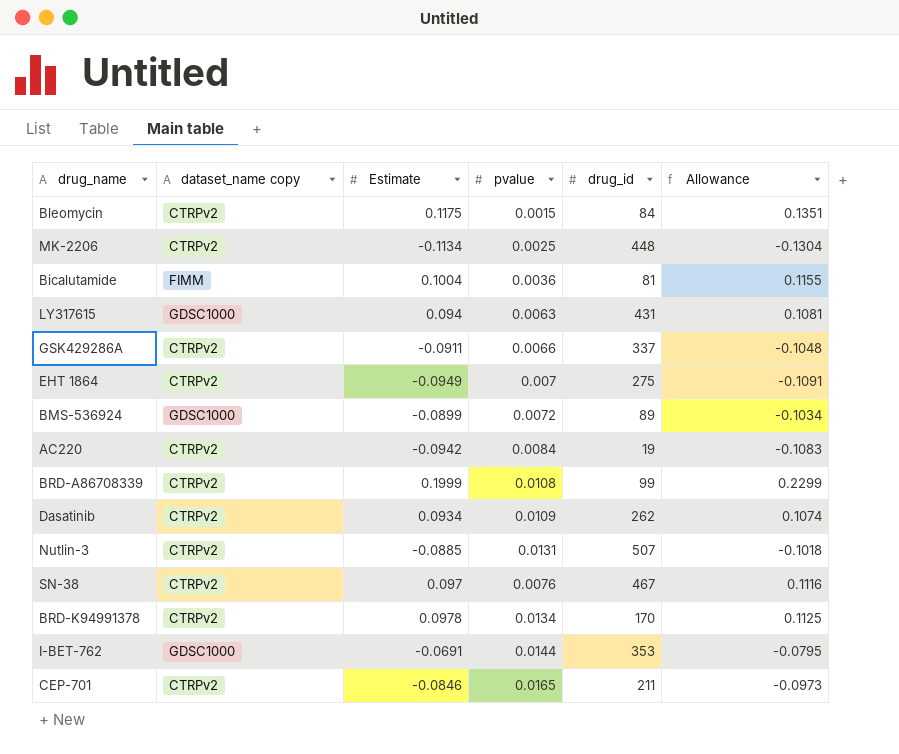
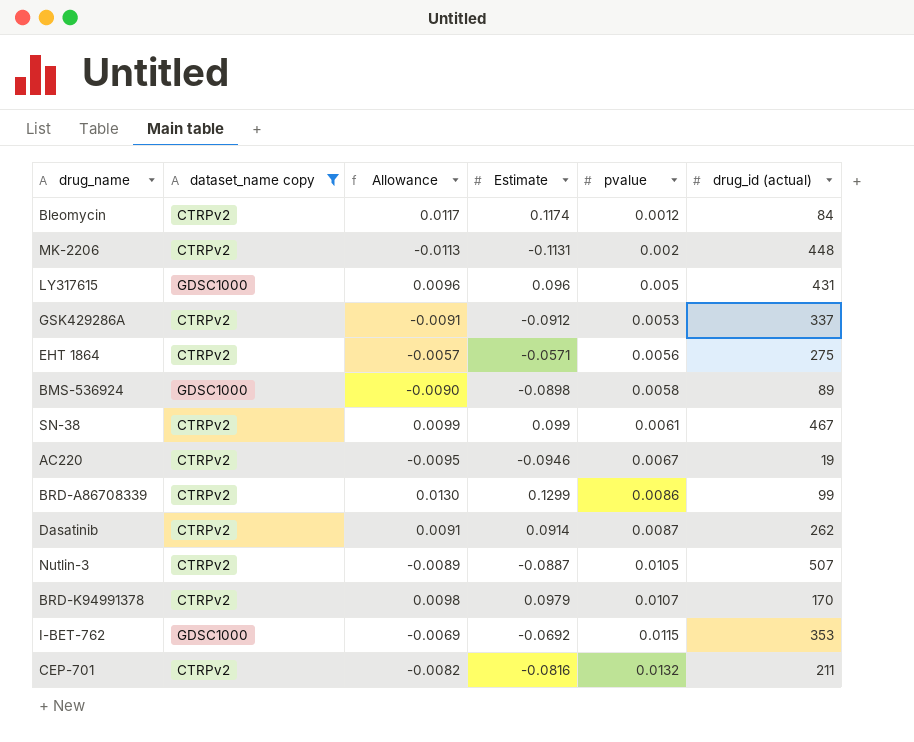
filter: none -> dataset_name copy != FIMM
row order: none -> pvalue ascending
column Allowance | formula: [Estimate] * 1.15 -> [Estimate] * 0.1
column Allowance | position: 6 -> 3
column name: drug_id -> drug_id (actual)
Bleomycin | Estimate: 0.1175 -> 0.1174
Bleomycin | pvalue: 0.0015 -> 0.0012
MK-2206 | Estimate: -0.1134 -> -0.1131
MK-2206 | pvalue: 0.0025 -> 0.002
LY317615 | Estimate: 0.094 -> 0.096
LY317615 | pvalue: 0.0063 -> 0.005
GSK429286A | Estimate: -0.0911 -> -0.0912
GSK429286A | pvalue: 0.0066 -> 0.0053
EHT 1864 | Estimate: -0.0949 -> -0.0571
EHT 1864 | pvalue: 0.007 -> 0.0056
BMS-536924 | Estimate: -0.0899 -> -0.0898
BMS-536924 | pvalue: 0.0072 -> 0.0058
SN-38 | Estimate: 0.097 -> 0.099
SN-38 | pvalue: 0.0076 -> 0.0061
AC220 | Estimate: -0.0942 -> -0.0946
AC220 | pvalue: 0.0084 -> 0.0067
BRD-A86708339 | Estimate: 0.1999 -> 0.1299
BRD-A86708339 | pvalue: 0.0108 -> 0.0086
Dasatinib | Estimate: 0.0934 -> 0.0914
Dasatinib | pvalue: 0.0109 -> 0.0087
Nutlin-3 | Estimate: -0.0885 -> -0.0887
Nutlin-3 | pvalue: 0.0131 -> 0.0105
BRD-K94991378 | Estimate: 0.0978 -> 0.0979
BRD-K94991378 | pvalue: 0.0134 -> 0.0107
I-BET-762 | Estimate: -0.0691 -> -0.0692
I-BET-762 | pvalue: 0.0144 -> 0.0115
CEP-701 | Estimate: -0.0846 -> -0.0816
CEP-701 | pvalue: 0.0165 -> 0.0132

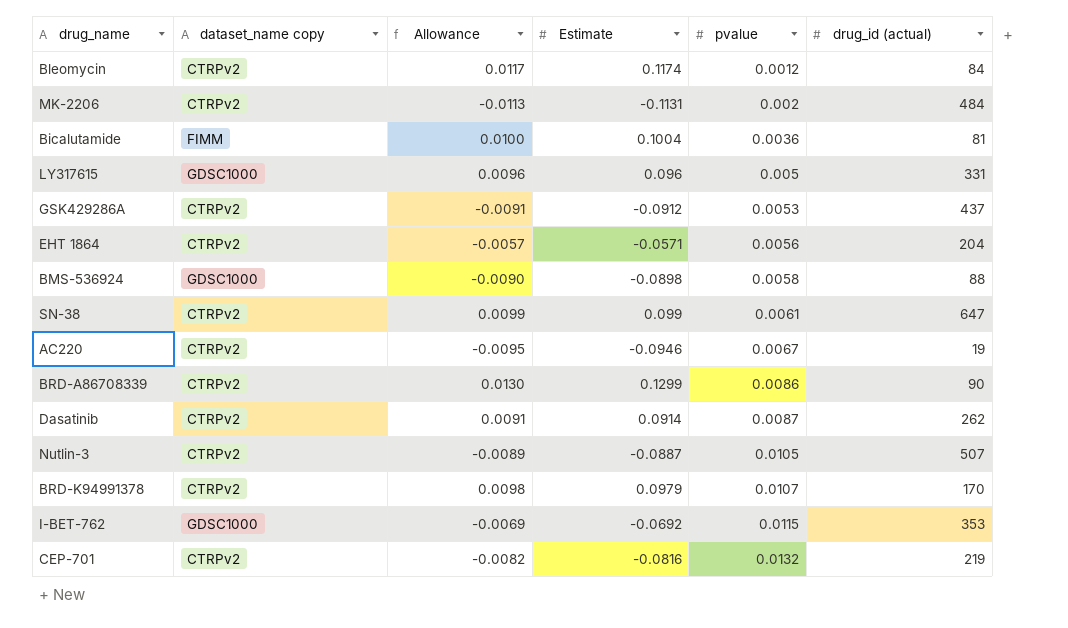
filter: dataset_name copy != FIMM -> none
MK-2206 | drug_id (actual): 448 -> 484
LY317615 | drug_id (actual): 431 -> 331
GSK429286A | drug_id (actual): 337 -> 437
EHT 1864 | drug_id (actual): 275 -> 204
BMS-536924 | drug_id (actual): 89 -> 88
SN-38 | drug_id (actual): 467 -> 647
BRD-A86708339 | drug_id (actual): 99 -> 90
CEP-701 | drug_id (actual): 211 -> 219

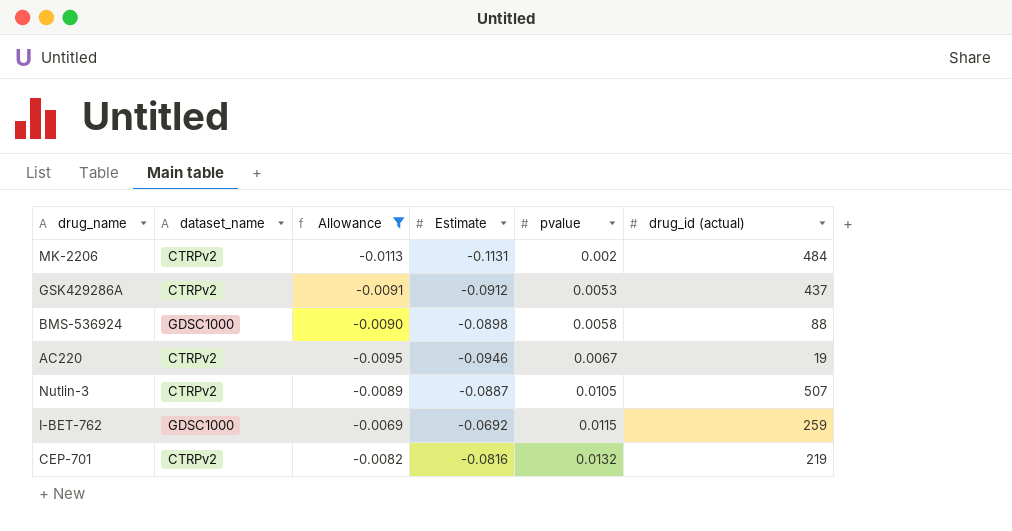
filter: none -> Allowance <= -0.0069
column name: dataset_name copy -> dataset_name
I-BET-762 | drug_id (actual): 353 -> 259

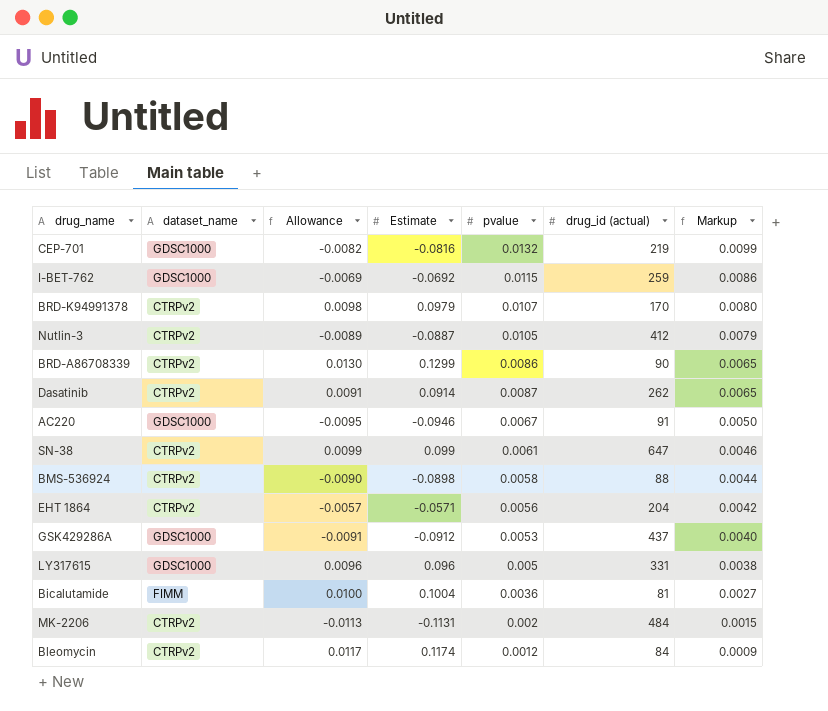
filter: Allowance <= -0.0069 -> none
row order: pvalue ascending -> Markup descending
column Markup | formula: none -> [pvalue] * 0.75
CEP-701 | dataset_name: CTRPv2 -> GDSC1000
Nutlin-3 | drug_id (actual): 507 -> 412
AC220 | dataset_name: CTRPv2 -> GDSC1000
AC220 | drug_id (actual): 19 -> 91
BMS-536924 | dataset_name: GDSC1000 -> CTRPv2
GSK429286A | dataset_name: CTRPv2 -> GDSC1000

